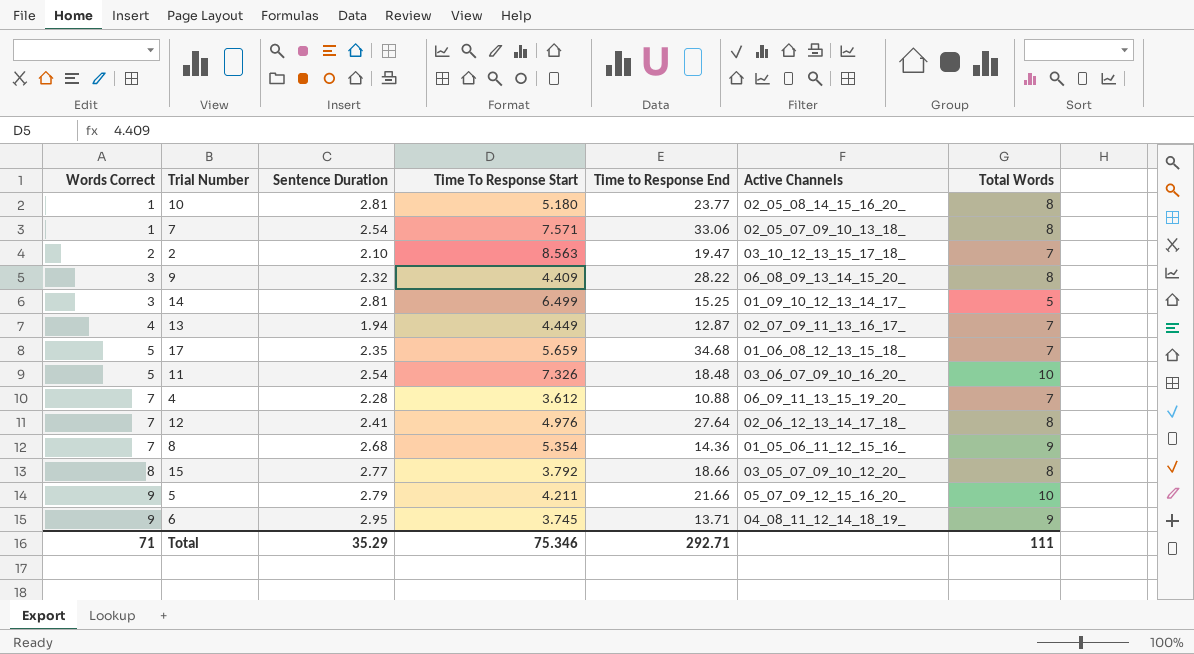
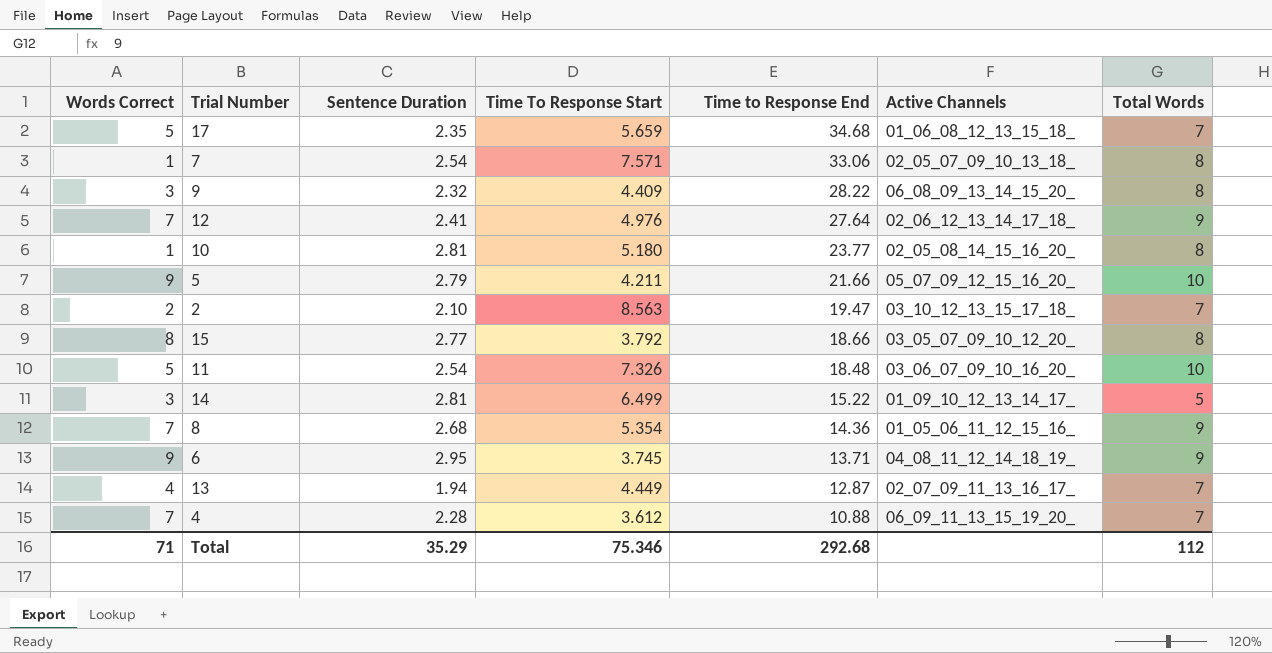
row order: Words Correct ascending -> Time to Response End descending
12 | Total Words: 8 -> 9
14 | Time to Response End: 15.25 -> 15.22
Total | Time to Response End: 292.71 -> 292.68
Total | Total Words: 111 -> 112

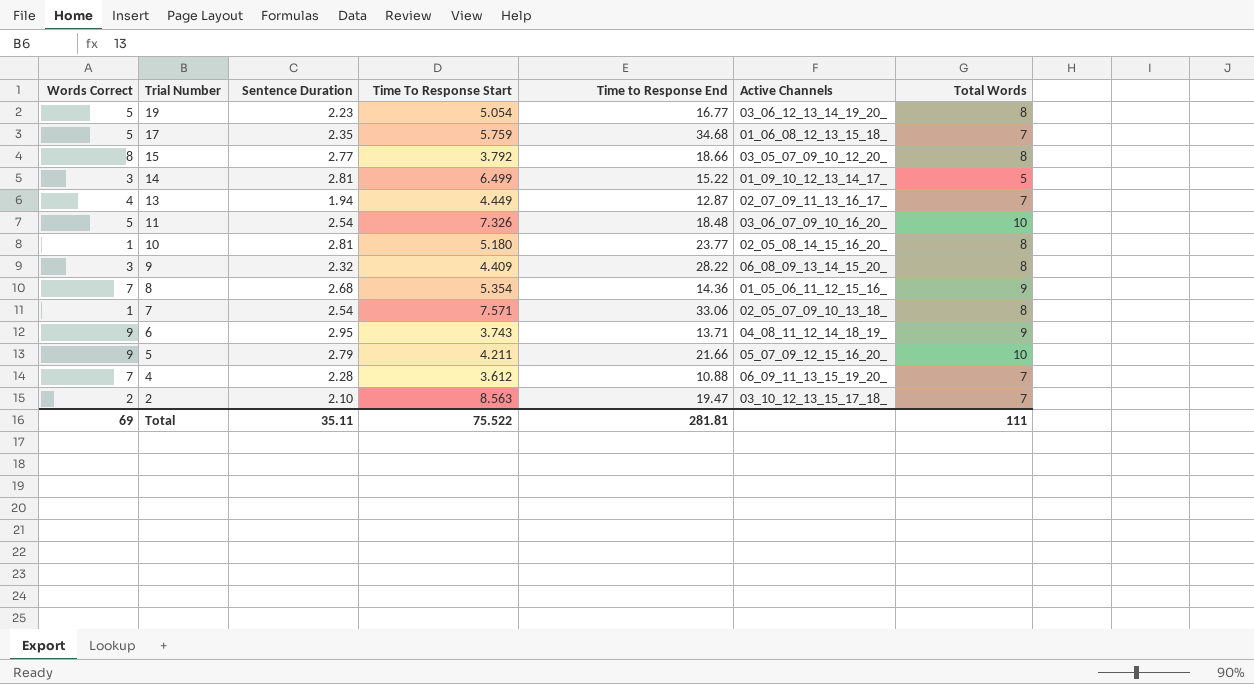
row order: Time to Response End descending -> Trial Number descending
row 12: 7 | 2.41 | 4.976 | 27.64 | 02_06_12_13_14_17_18_ | 9 -> none
row 19: none -> 5 | 2.23 | 5.054 | 16.77 | 03_06_12_13_14_19_20_ | 8
17 | Time To Response Start: 5.659 -> 5.759
6 | Time To Response Start: 3.745 -> 3.743
Total | Words Correct: 71 -> 69
Total | Sentence Duration: 35.29 -> 35.11
Total | Time To Response Start: 75.346 -> 75.522
Total | Time to Response End: 292.68 -> 281.81
Total | Total Words: 112 -> 111

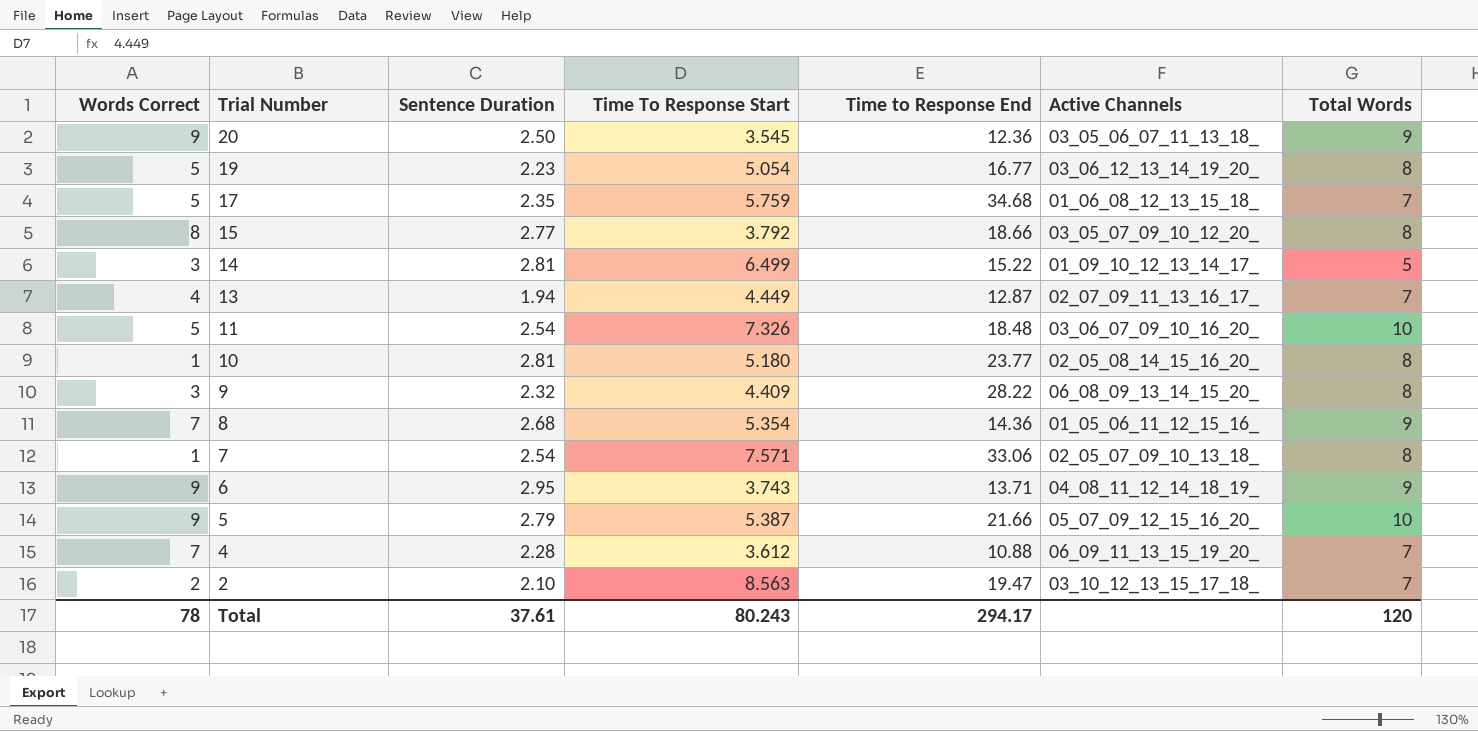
row 20: none -> 9 | 2.50 | 3.545 | 12.36 | 03_05_06_07_11_13_18_ | 9
5 | Time To Response Start: 4.211 -> 5.387
Total | Words Correct: 69 -> 78
Total | Sentence Duration: 35.11 -> 37.61
Total | Time To Response Start: 75.522 -> 80.243
Total | Time to Response End: 281.81 -> 294.17
Total | Total Words: 111 -> 120

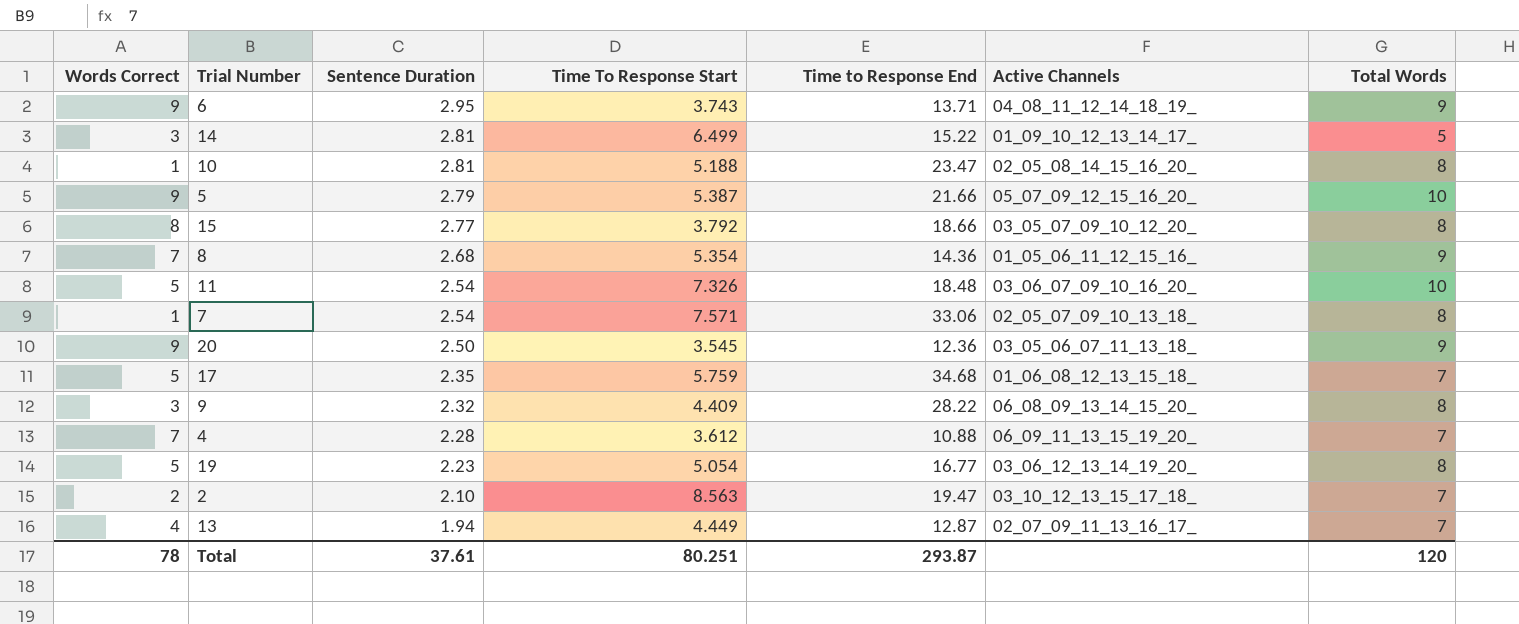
row order: Trial Number descending -> Sentence Duration descending
10 | Time To Response Start: 5.180 -> 5.188
10 | Time to Response End: 23.77 -> 23.47
Total | Time To Response Start: 80.243 -> 80.251
Total | Time to Response End: 294.17 -> 293.87

